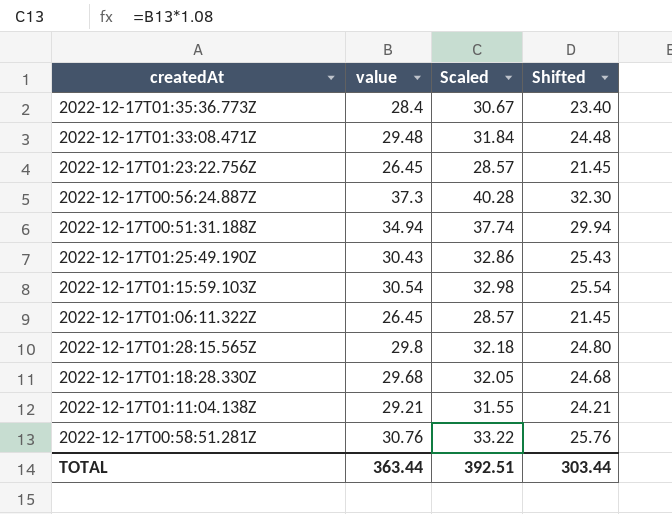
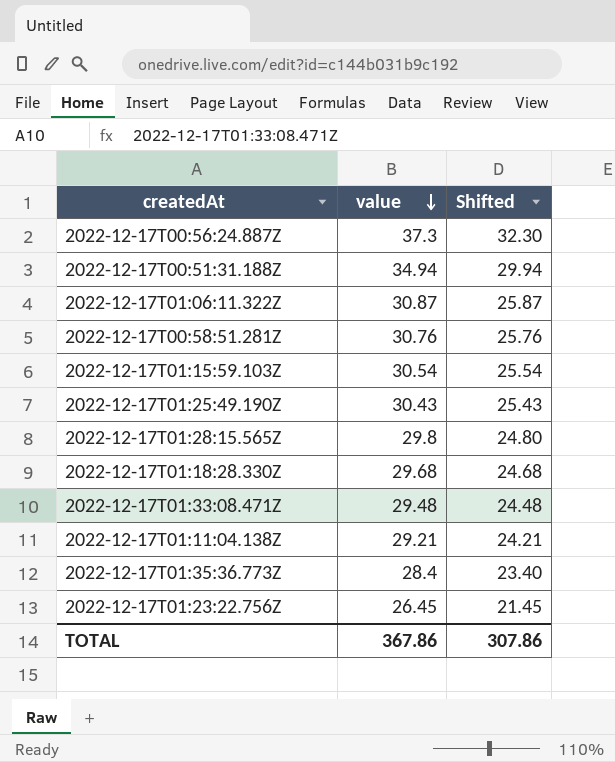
row order: none -> value descending
column Scaled | formula: [value] * 1.08 -> none
2022-12-17T01:06:11.322Z | value: 26.45 -> 30.87
2022-12-17T01:06:11.322Z | Shifted: 21.45 -> 25.87
TOTAL | value: 363.44 -> 367.86
TOTAL | Shifted: 303.44 -> 307.86

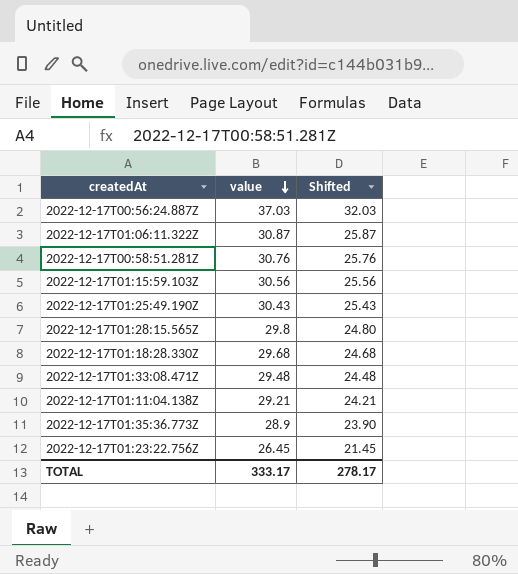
row 2022-12-17T00:51:31.188Z: 34.94 | 29.94 -> none
2022-12-17T00:56:24.887Z | value: 37.3 -> 37.03
2022-12-17T00:56:24.887Z | Shifted: 32.30 -> 32.03
2022-12-17T01:15:59.103Z | value: 30.54 -> 30.56
2022-12-17T01:15:59.103Z | Shifted: 25.54 -> 25.56
2022-12-17T01:35:36.773Z | value: 28.4 -> 28.9
2022-12-17T01:35:36.773Z | Shifted: 23.40 -> 23.90
TOTAL | value: 367.86 -> 333.17
TOTAL | Shifted: 307.86 -> 278.17

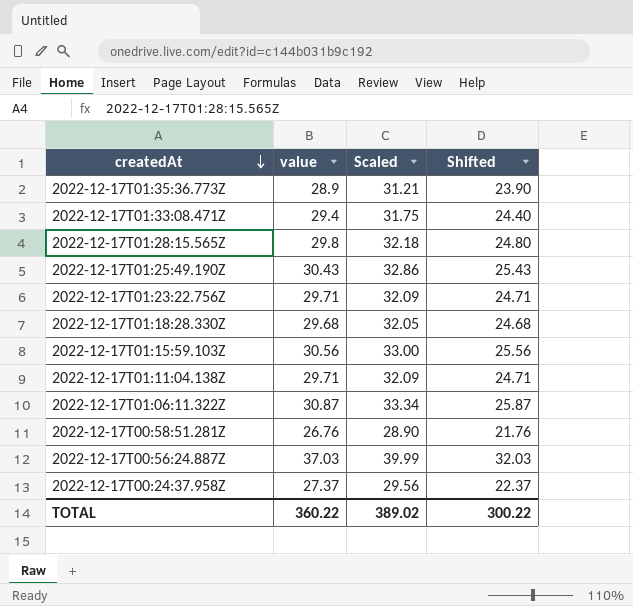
row order: value descending -> createdAt descending
column Scaled | formula: none -> [value] * 1.08
2022-12-17T01:33:08.471Z | value: 29.48 -> 29.4
2022-12-17T01:33:08.471Z | Shifted: 24.48 -> 24.40
2022-12-17T01:23:22.756Z | value: 26.45 -> 29.71
2022-12-17T01:23:22.756Z | Shifted: 21.45 -> 24.71
2022-12-17T01:11:04.138Z | value: 29.21 -> 29.71
2022-12-17T01:11:04.138Z | Shifted: 24.21 -> 24.71
2022-12-17T00:58:51.281Z | value: 30.76 -> 26.76
2022-12-17T00:58:51.281Z | Shifted: 25.76 -> 21.76
row 2022-12-17T00:24:37.958Z: none -> 27.37 | 29.56 | 22.37
TOTAL | value: 333.17 -> 360.22
TOTAL | Shifted: 278.17 -> 300.22

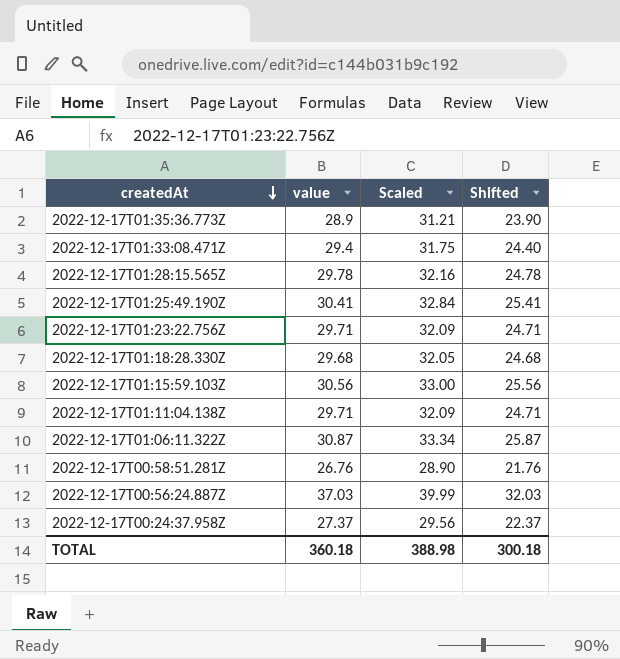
2022-12-17T01:28:15.565Z | value: 29.8 -> 29.78
2022-12-17T01:28:15.565Z | Scaled: 32.18 -> 32.16
2022-12-17T01:28:15.565Z | Shifted: 24.80 -> 24.78
2022-12-17T01:25:49.190Z | value: 30.43 -> 30.41
2022-12-17T01:25:49.190Z | Scaled: 32.86 -> 32.84
2022-12-17T01:25:49.190Z | Shifted: 25.43 -> 25.41
TOTAL | value: 360.22 -> 360.18
TOTAL | Scaled: 389.02 -> 388.98
TOTAL | Shifted: 300.22 -> 300.18

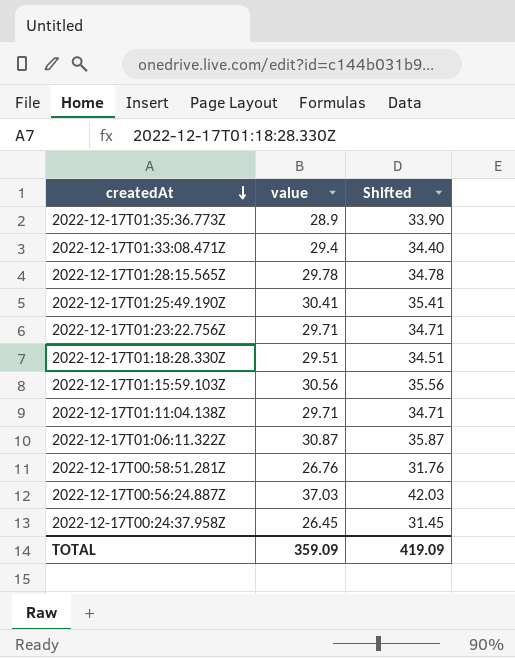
column Scaled | formula: [value] * 1.08 -> none
column Shifted | formula: [value] - 5 -> [value] + 5
2022-12-17T01:18:28.330Z | value: 29.68 -> 29.51
2022-12-17T00:24:37.958Z | value: 27.37 -> 26.45
TOTAL | value: 360.18 -> 359.09
TOTAL | Shifted: 300.18 -> 419.09

